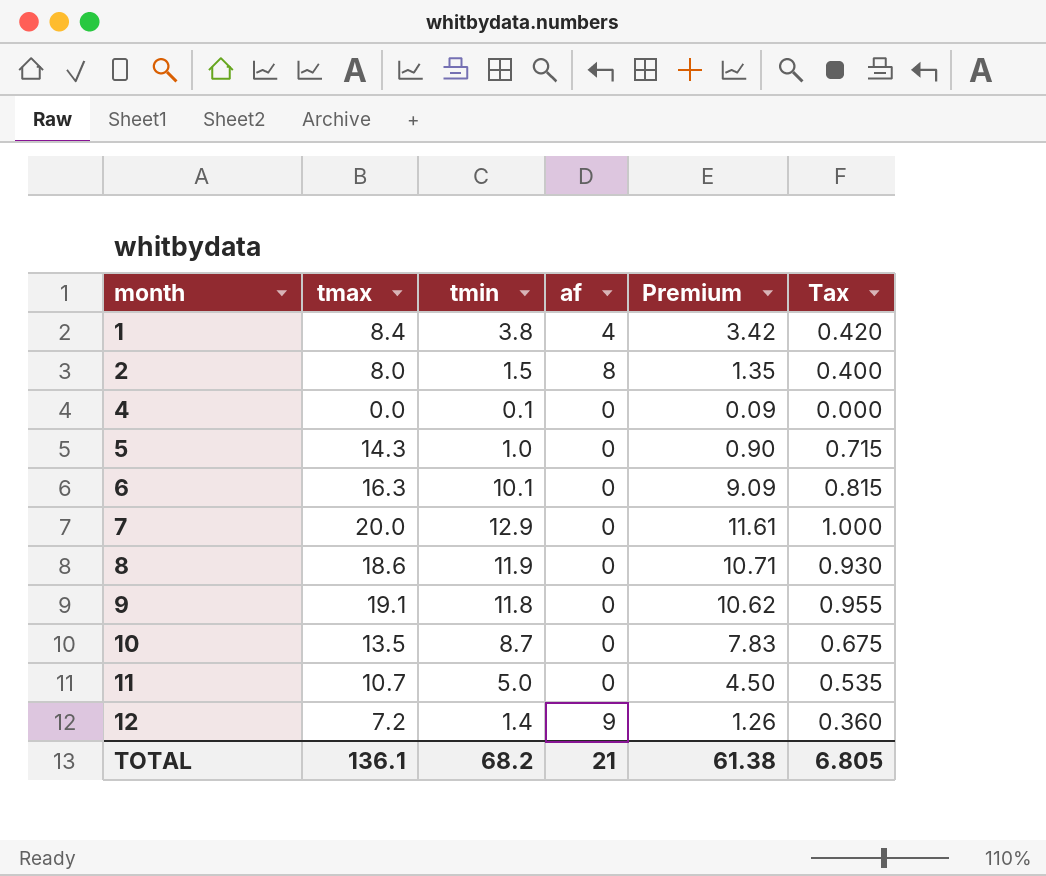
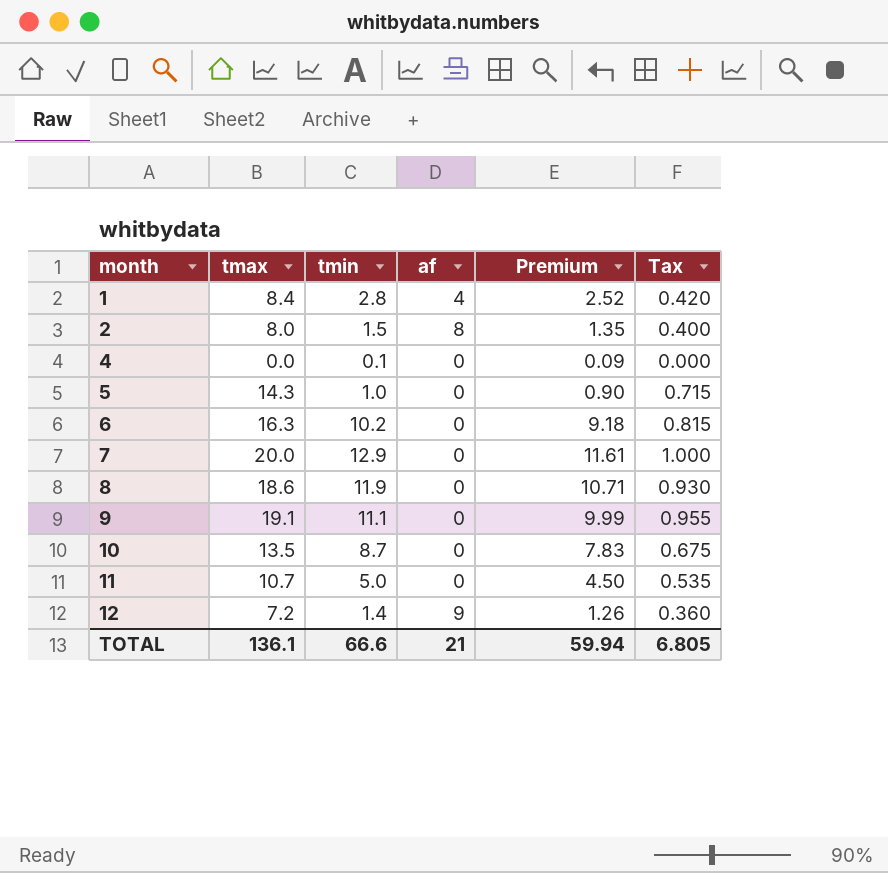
1 | tmin: 3.8 -> 2.8
1 | Premium: 3.42 -> 2.52
6 | tmin: 10.1 -> 10.2
6 | Premium: 9.09 -> 9.18
9 | tmin: 11.8 -> 11.1
9 | Premium: 10.62 -> 9.99
TOTAL | tmin: 68.2 -> 66.6
TOTAL | Premium: 61.38 -> 59.94

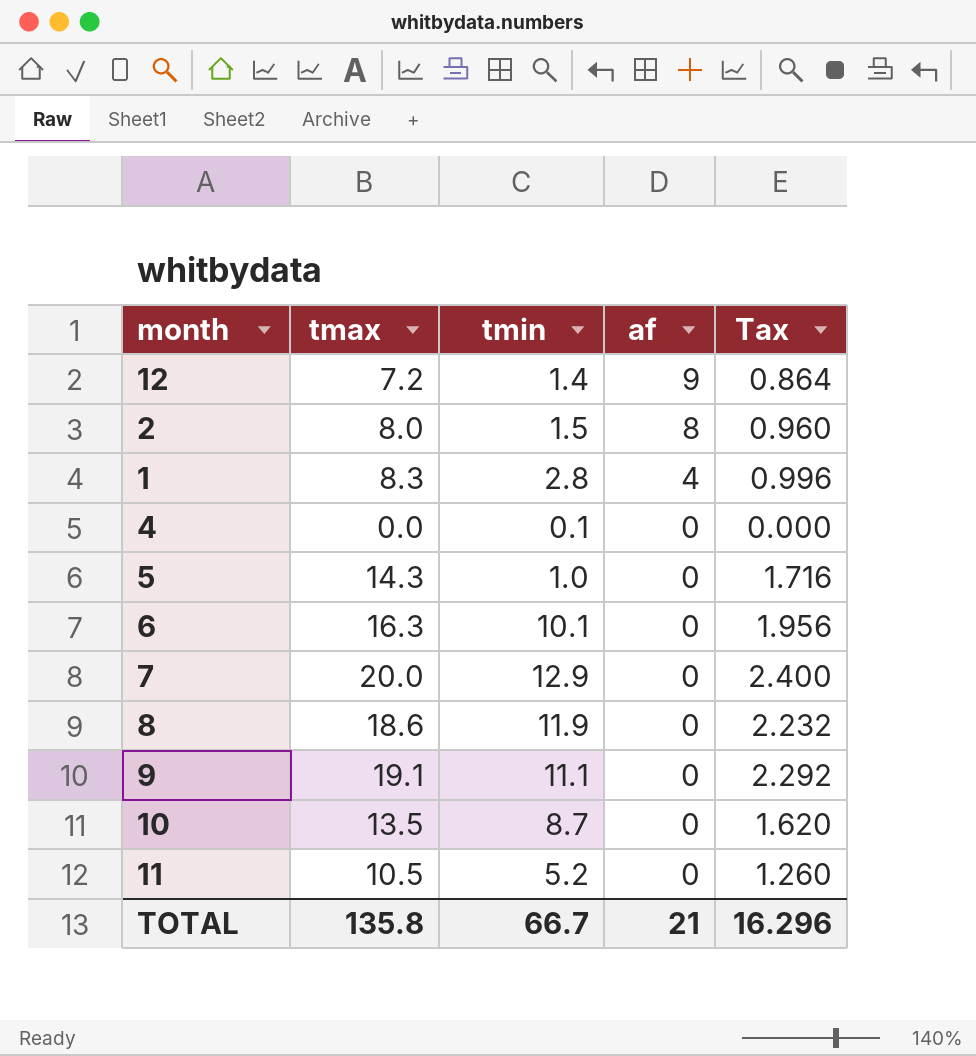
row order: month ascending -> af descending
column Premium | formula: [tmin] * 0.9 -> none
column Tax | formula: [tmax] * 0.05 -> [tmax] * 0.12
1 | tmax: 8.4 -> 8.3
6 | tmin: 10.2 -> 10.1
11 | tmax: 10.7 -> 10.5
11 | tmin: 5.0 -> 5.2
TOTAL | tmax: 136.1 -> 135.8
TOTAL | tmin: 66.6 -> 66.7
TOTAL | Tax: 6.805 -> 16.296

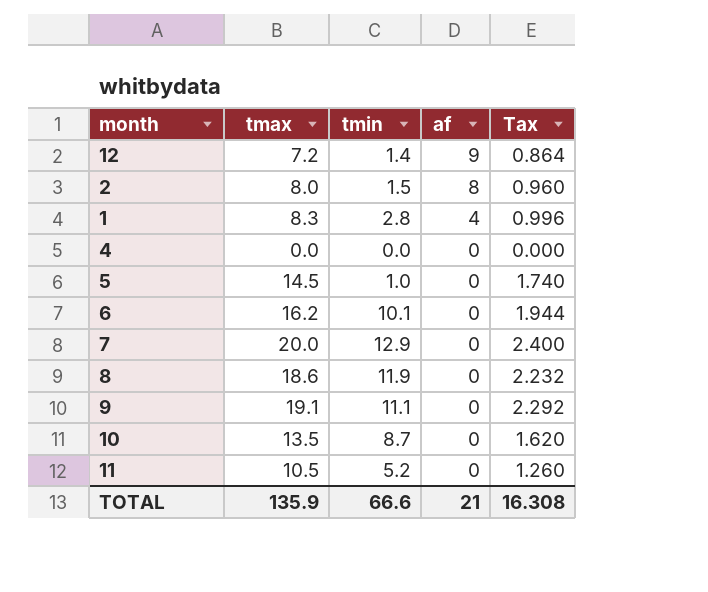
4 | tmin: 0.1 -> 0.0
5 | tmax: 14.3 -> 14.5
5 | Tax: 1.716 -> 1.740
6 | tmax: 16.3 -> 16.2
6 | Tax: 1.956 -> 1.944
TOTAL | tmax: 135.8 -> 135.9
TOTAL | tmin: 66.7 -> 66.6
TOTAL | Tax: 16.296 -> 16.308

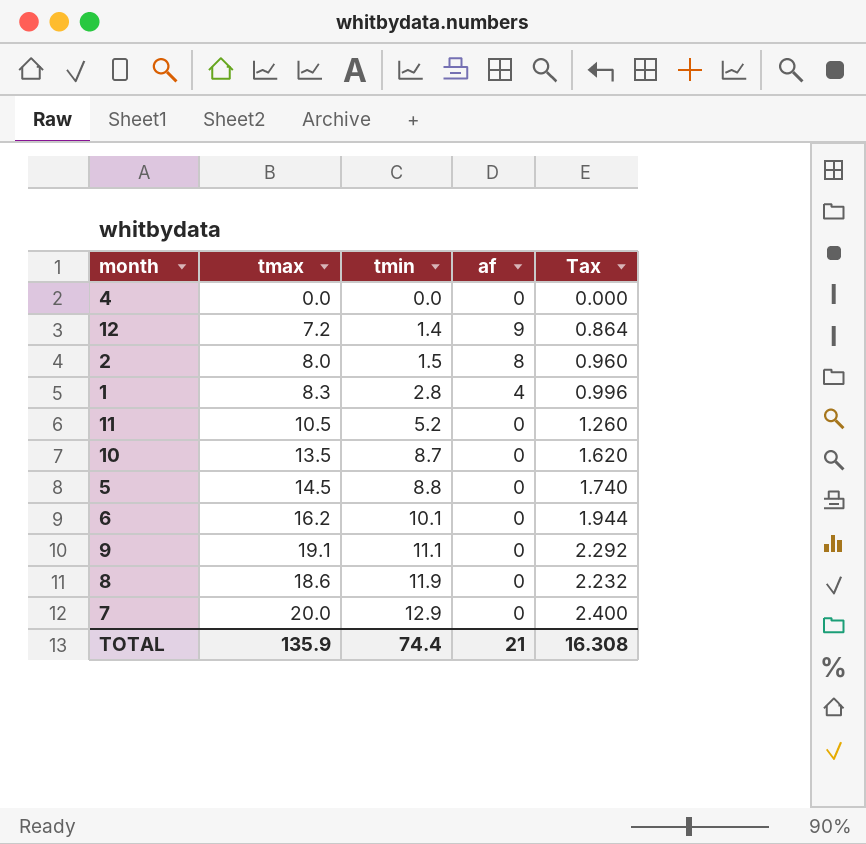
row order: af descending -> tmin ascending
5 | tmin: 1.0 -> 8.8
TOTAL | tmin: 66.6 -> 74.4

